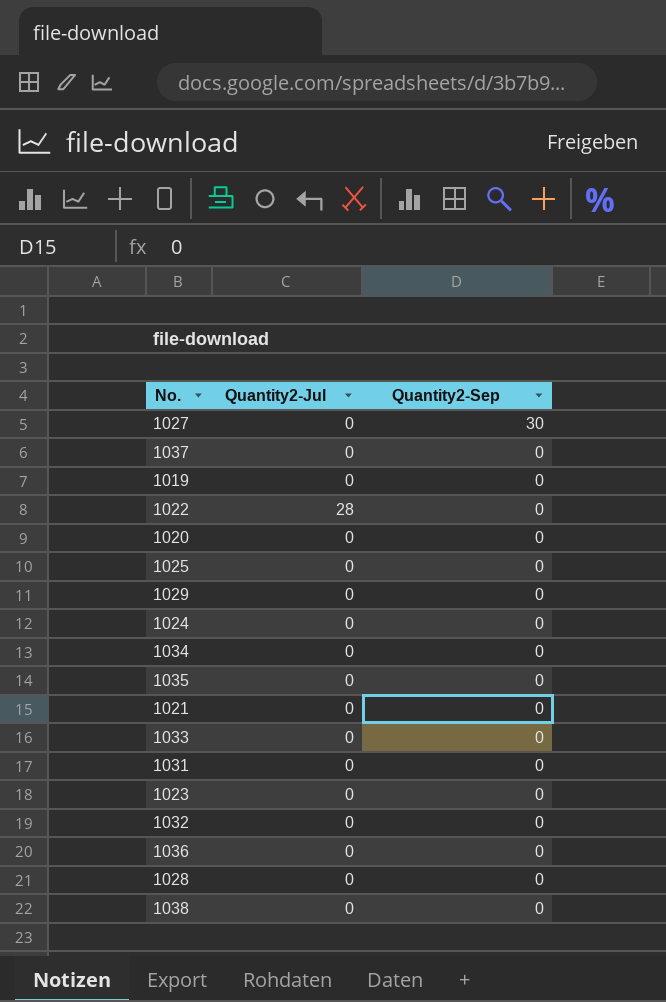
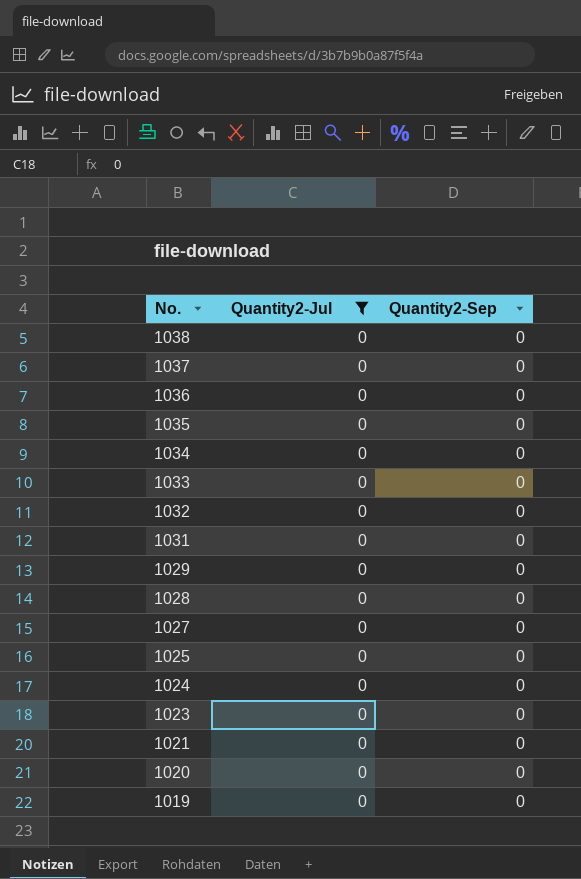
filter: none -> Quantity2-Jul = 0
row order: Quantity2-Sep descending -> No. descending
1027 | Quantity2-Sep: 30 -> 0

